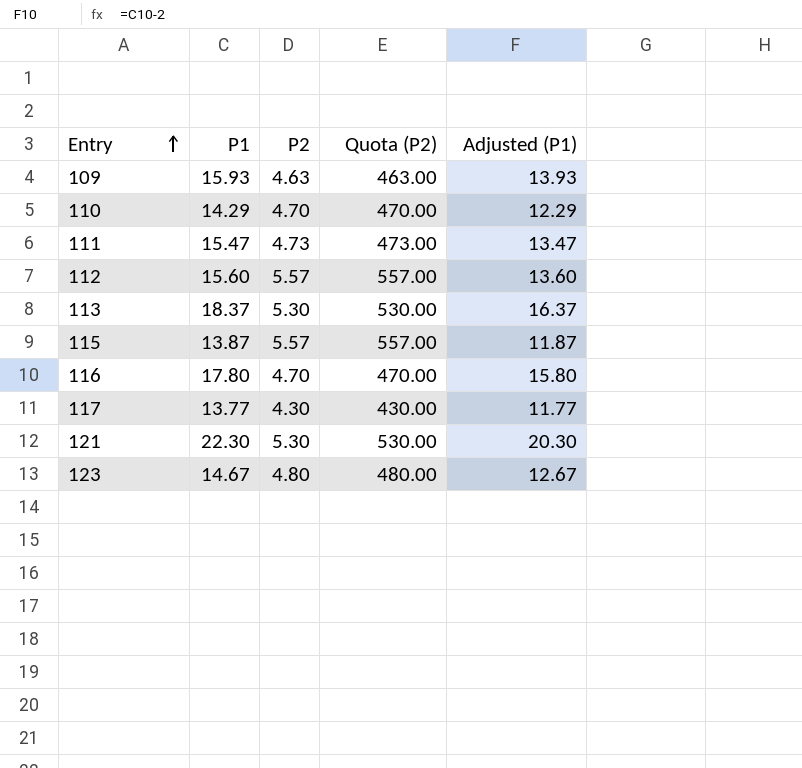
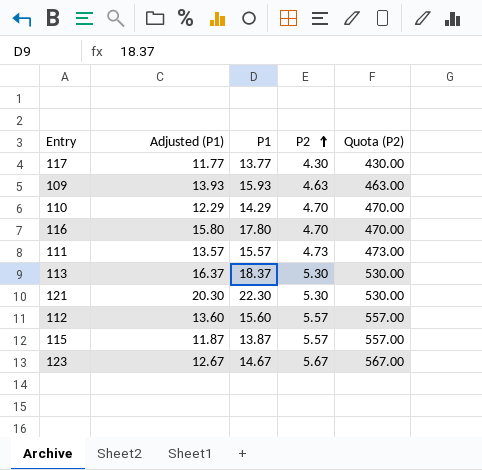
row order: Entry ascending -> P2 ascending
column Adjusted (P1) | position: 5 -> 2
111 | Adjusted (P1): 13.47 -> 13.57
111 | P1: 15.47 -> 15.57
123 | P2: 4.80 -> 5.67
123 | Quota (P2): 480.00 -> 567.00

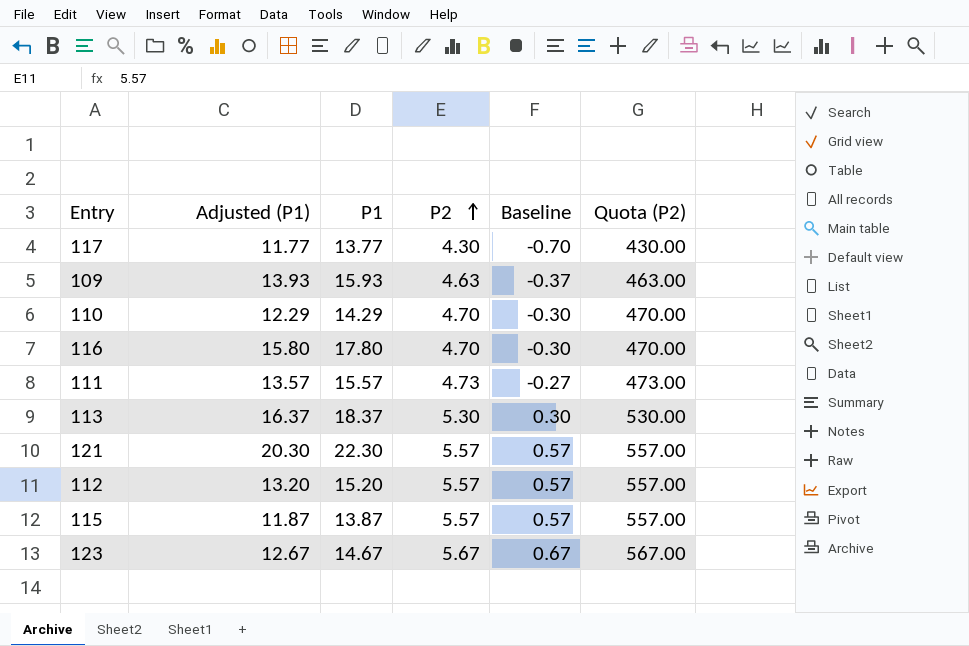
column Baseline | formula: none -> [P2] - 5
121 | P2: 5.30 -> 5.57
121 | Quota (P2): 530.00 -> 557.00
112 | Adjusted (P1): 13.60 -> 13.20
112 | P1: 15.60 -> 15.20

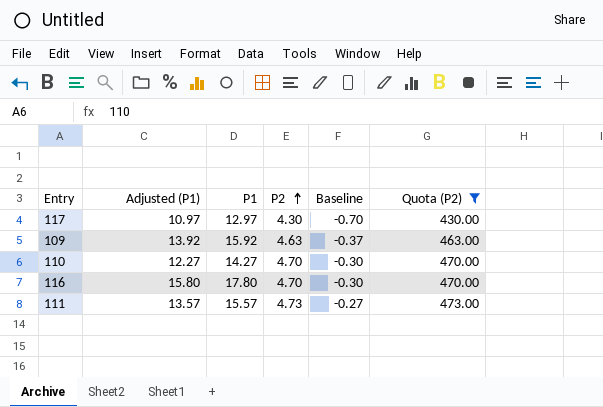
filter: none -> Quota (P2) <= 473.00
117 | Adjusted (P1): 11.77 -> 10.97
117 | P1: 13.77 -> 12.97
109 | Adjusted (P1): 13.93 -> 13.92
109 | P1: 15.93 -> 15.92
110 | Adjusted (P1): 12.29 -> 12.27
110 | P1: 14.29 -> 14.27

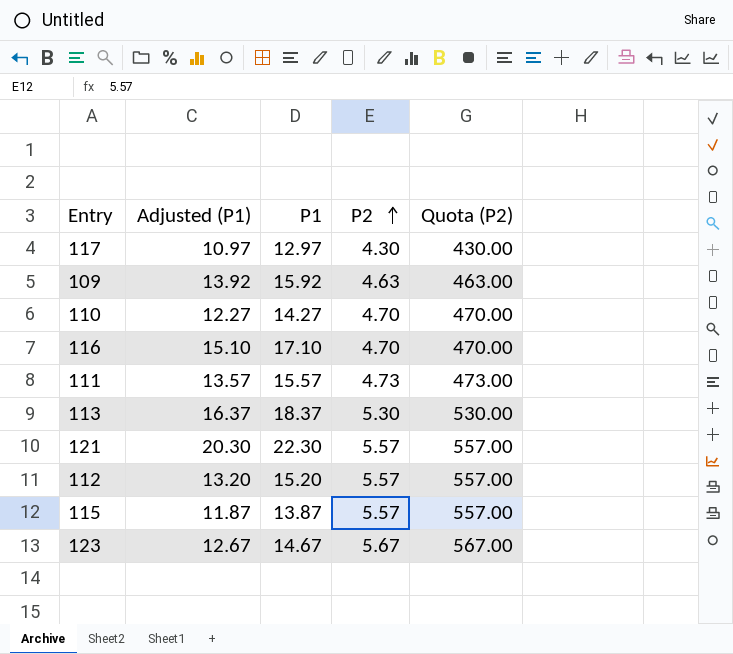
filter: Quota (P2) <= 473.00 -> none
column Baseline | formula: [P2] - 5 -> none
116 | Adjusted (P1): 15.80 -> 15.10
116 | P1: 17.80 -> 17.10

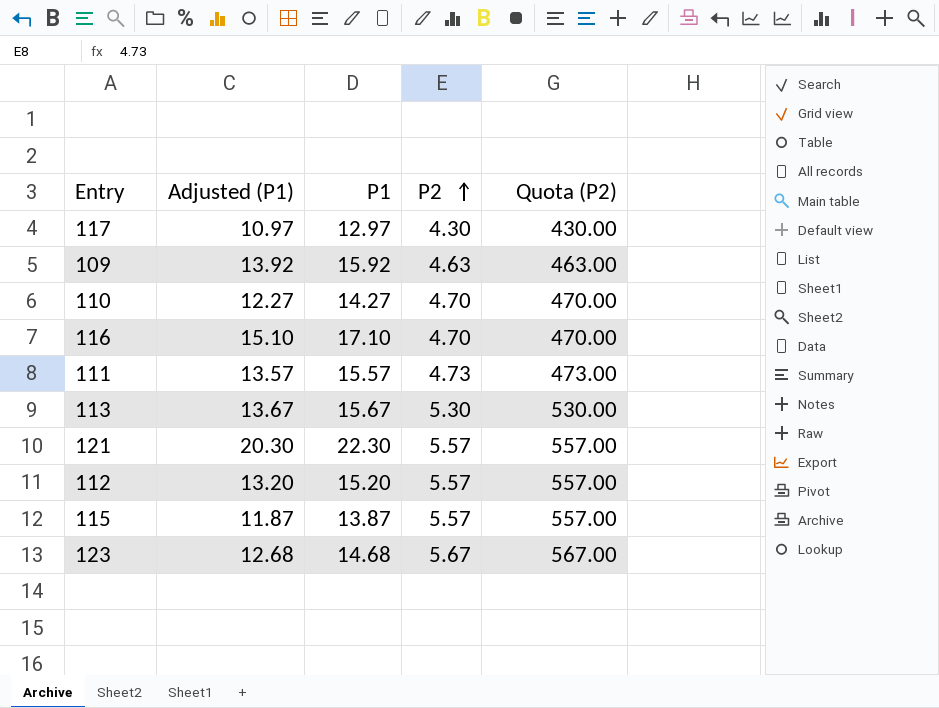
113 | Adjusted (P1): 16.37 -> 13.67
113 | P1: 18.37 -> 15.67
123 | Adjusted (P1): 12.67 -> 12.68
123 | P1: 14.67 -> 14.68

